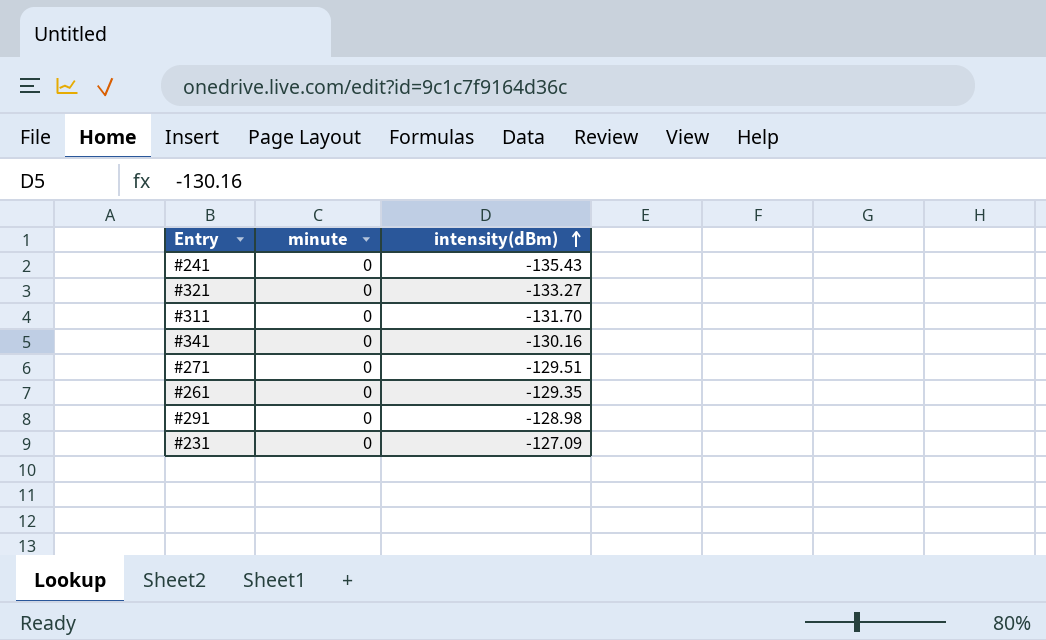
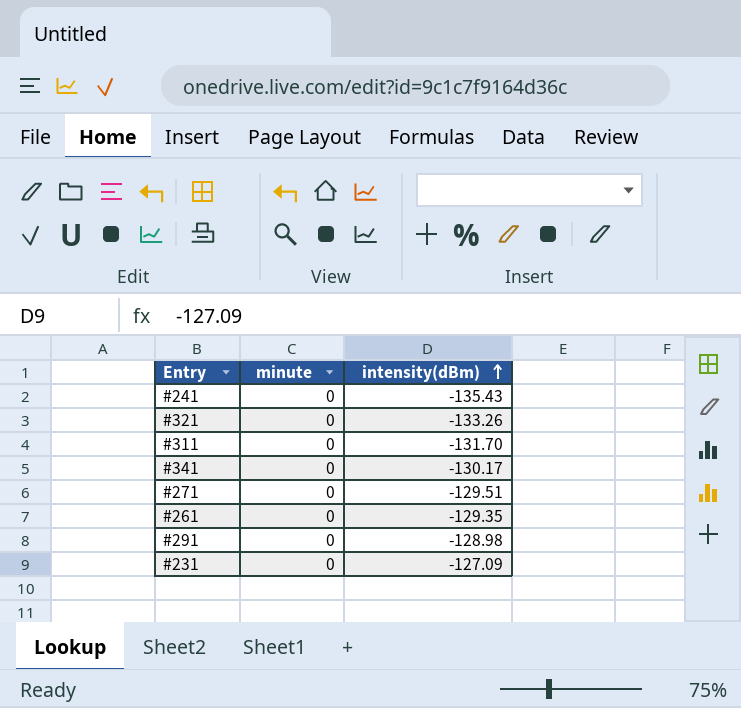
#321 | intensity(dBm): -133.27 -> -133.26
#341 | intensity(dBm): -130.16 -> -130.17

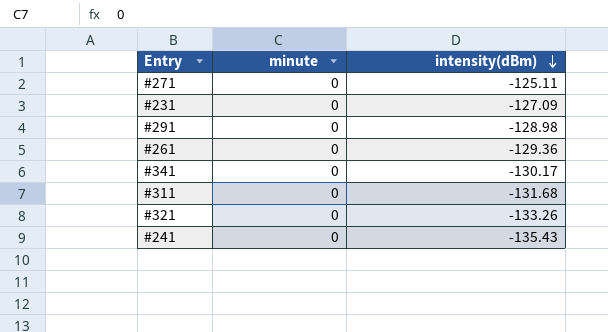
row order: intensity(dBm) ascending -> intensity(dBm) descending
#271 | intensity(dBm): -129.51 -> -125.11
#261 | intensity(dBm): -129.35 -> -129.36
#311 | intensity(dBm): -131.70 -> -131.68

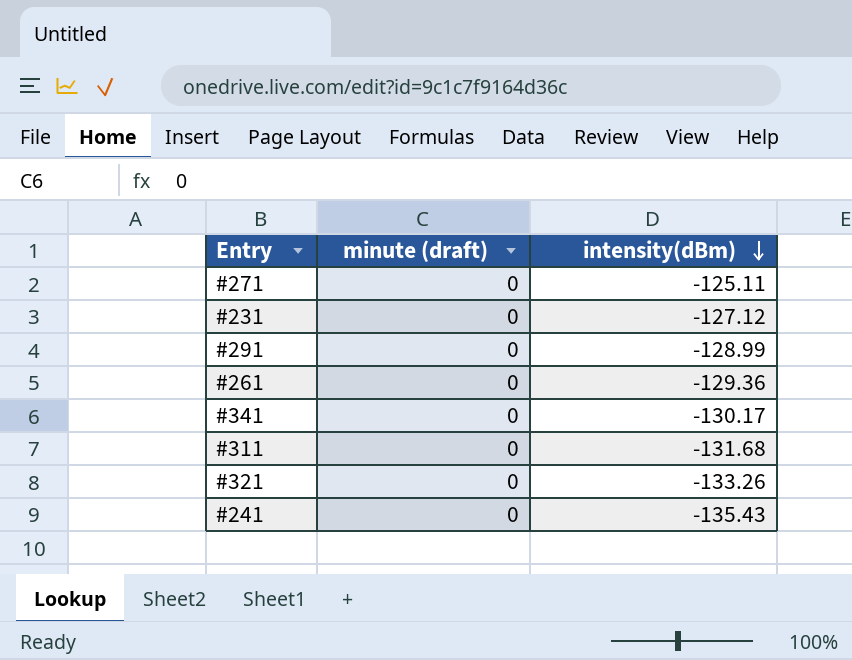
column name: minute -> minute (draft)
#231 | intensity(dBm): -127.09 -> -127.12
#291 | intensity(dBm): -128.98 -> -128.99

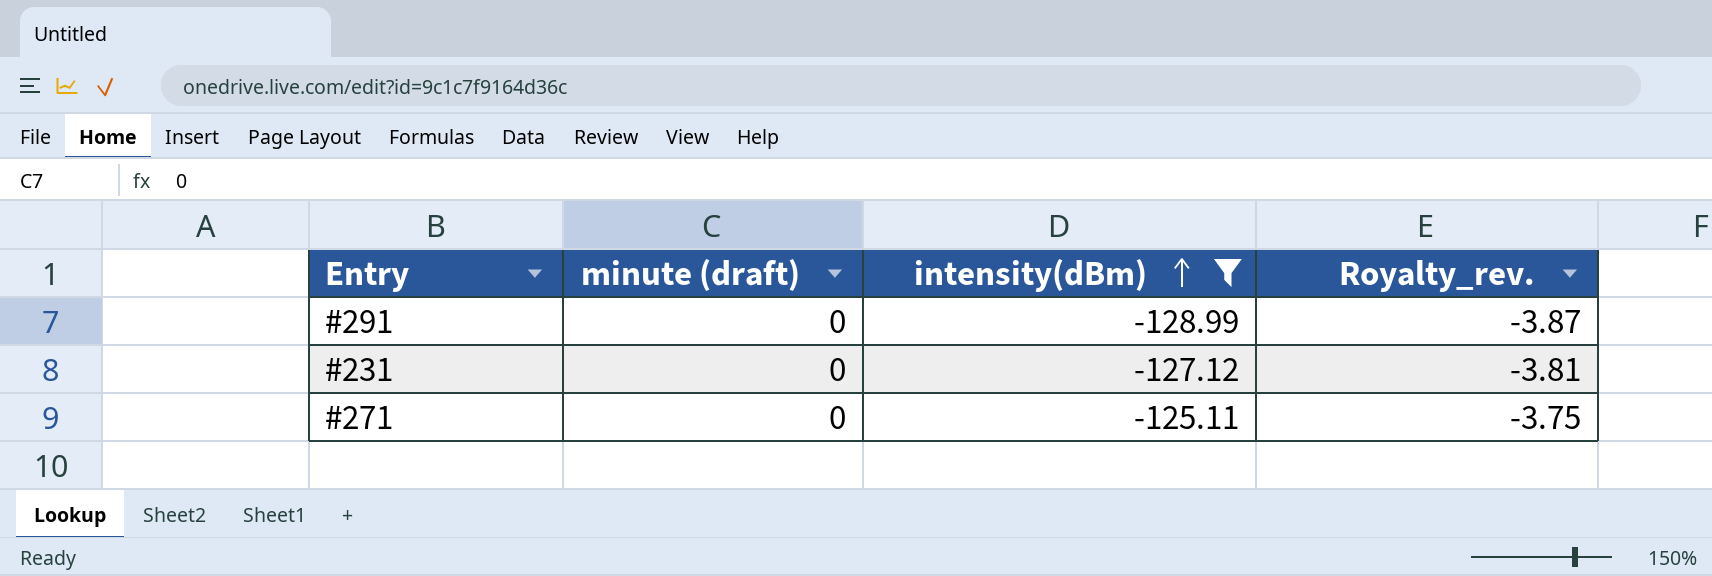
filter: none -> intensity(dBm) >= -128.99
row order: intensity(dBm) descending -> intensity(dBm) ascending
column Royalty_rev. | formula: none -> [intensity(dBm)] * 0.03

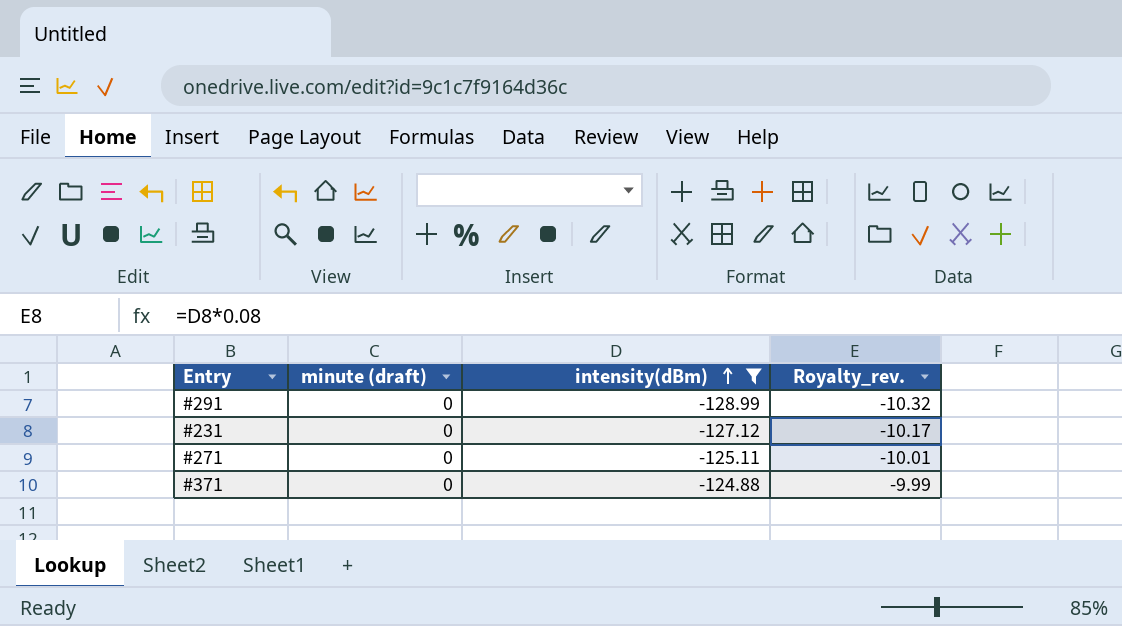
column Royalty_rev. | formula: [intensity(dBm)] * 0.03 -> [intensity(dBm)] * 0.08
row #371: none -> 0 | -124.88 | -9.99

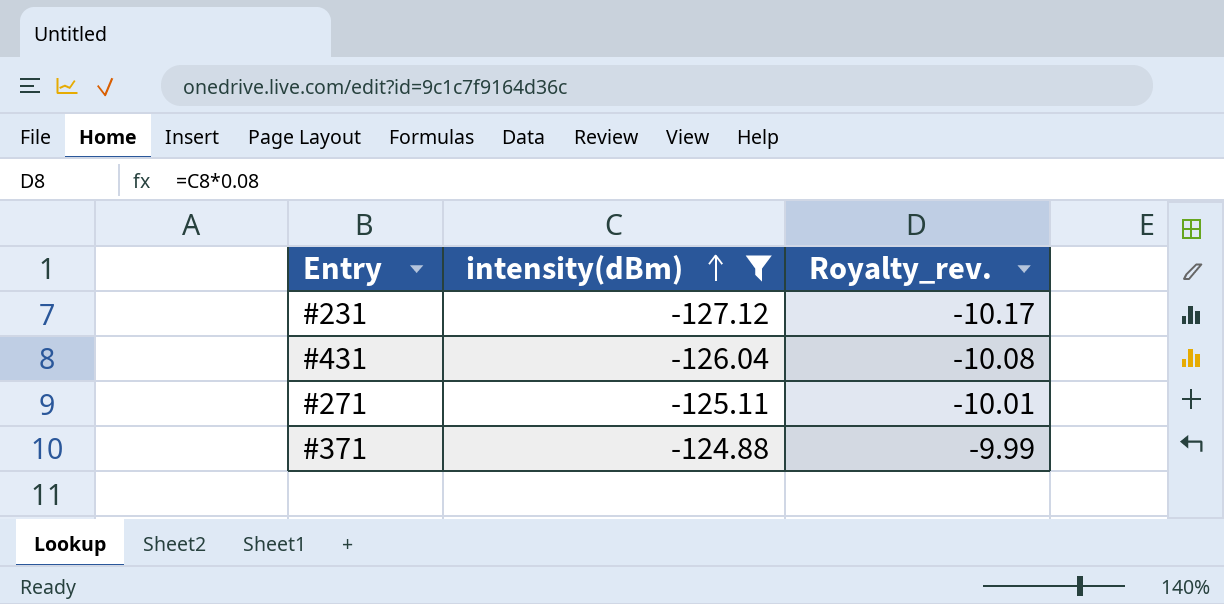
column minute (draft) | position: 2 -> none
row #291: 0 | -128.99 | -10.32 -> none
row #431: none -> -126.04 | -10.08

